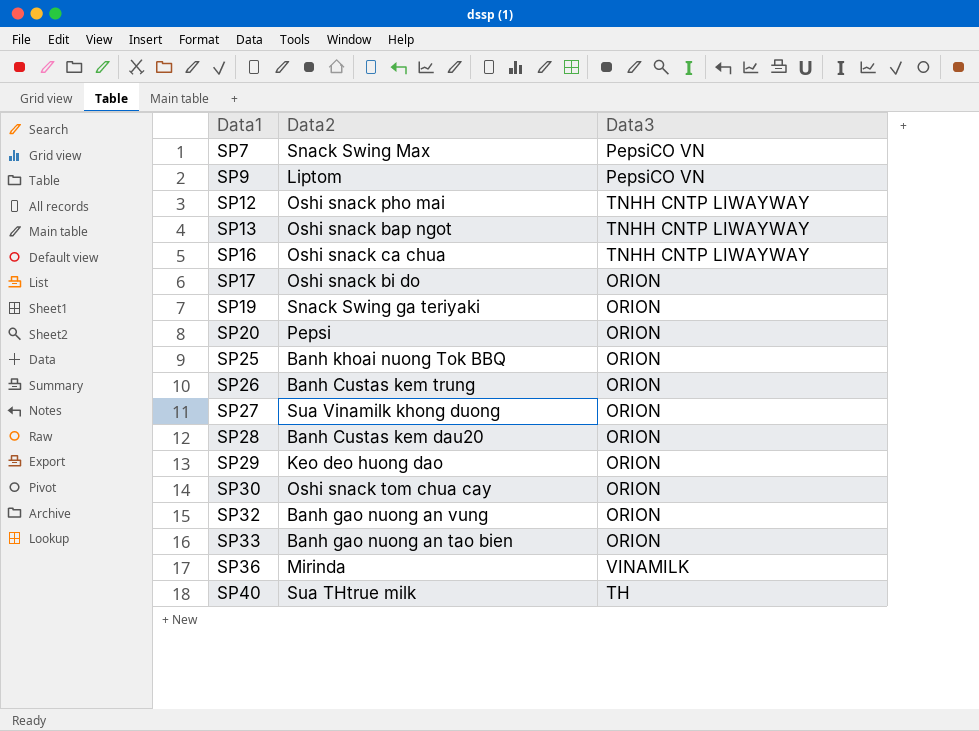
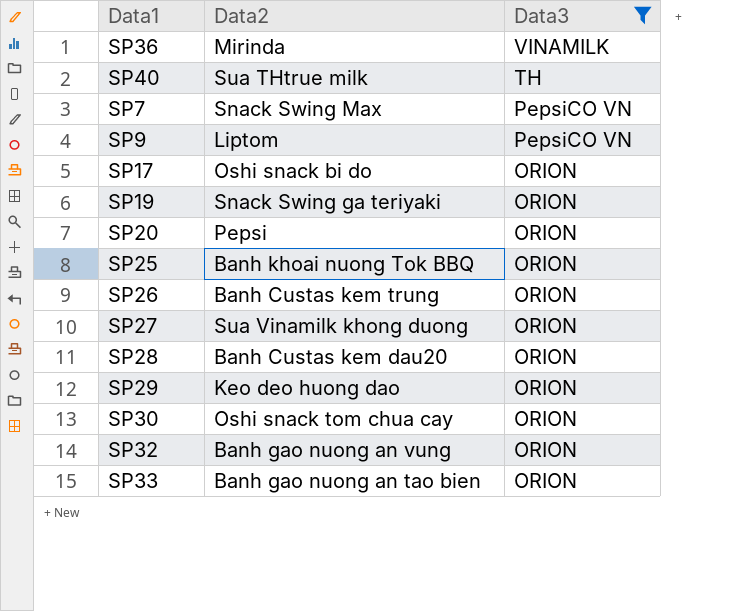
filter: none -> Data3 != TNHH CNTP LIWAYWAY
row order: Data1 ascending -> Data3 descending

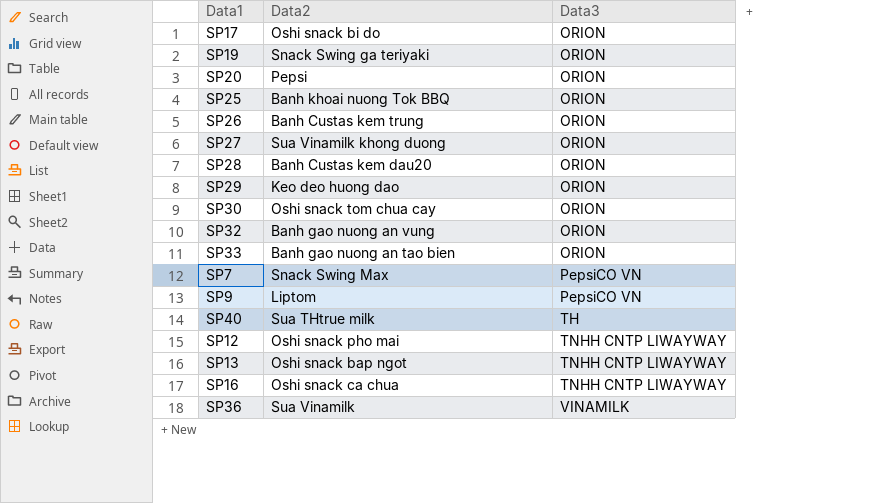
filter: Data3 != TNHH CNTP LIWAYWAY -> none
row order: Data3 descending -> Data3 ascending
SP36 | Data2: Mirinda -> Sua Vinamilk

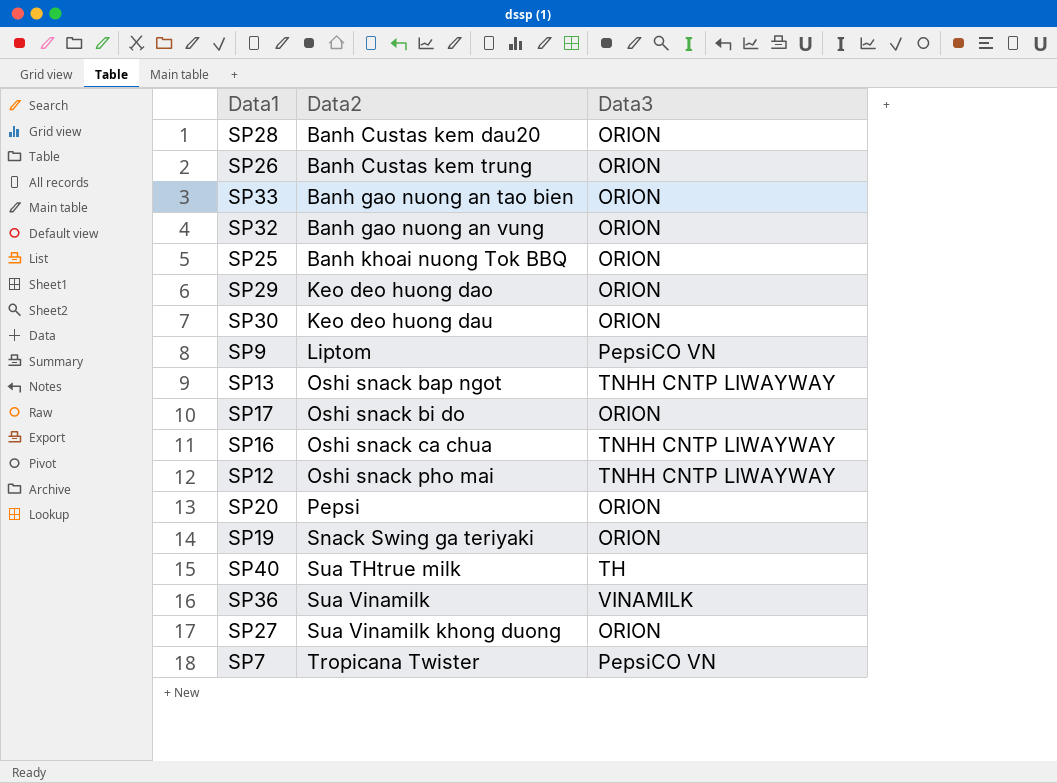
row order: Data3 ascending -> Data2 ascending
SP30 | Data2: Oshi snack tom chua cay -> Keo deo huong dau
SP7 | Data2: Snack Swing Max -> Tropicana Twister

